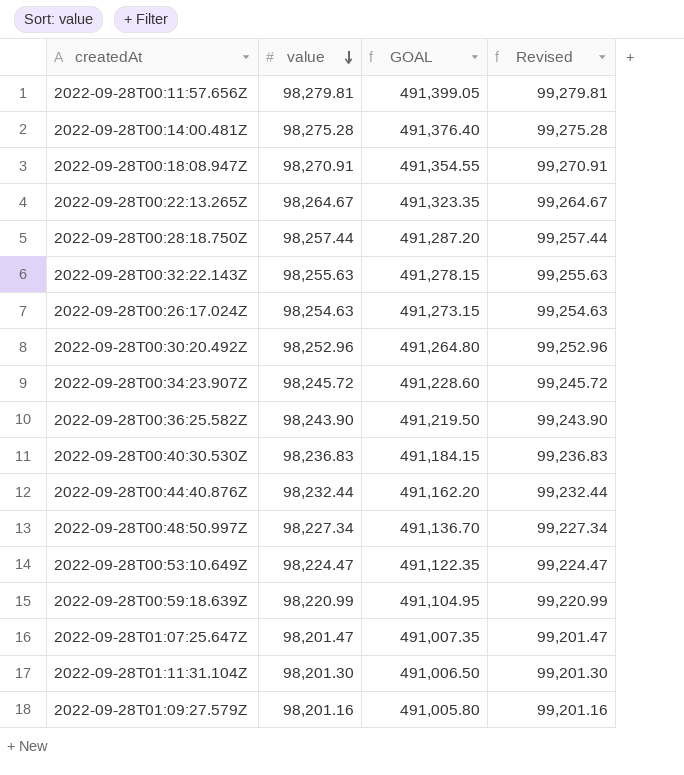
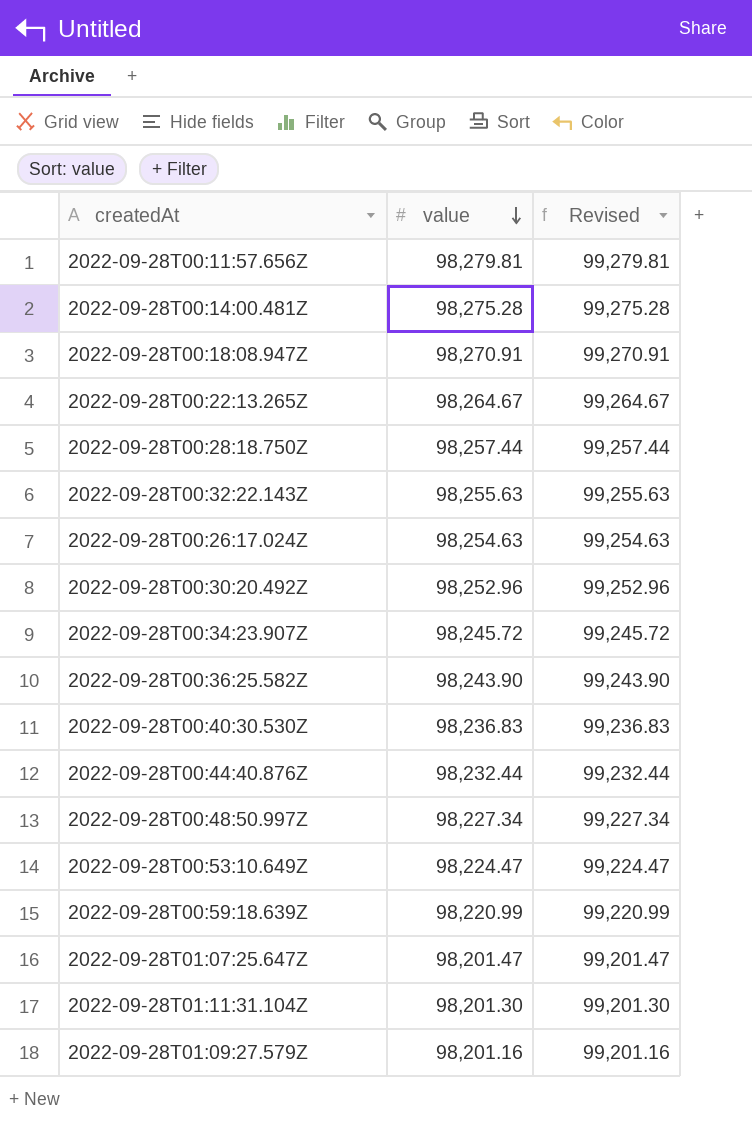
column GOAL | formula: [value] * 5 -> none

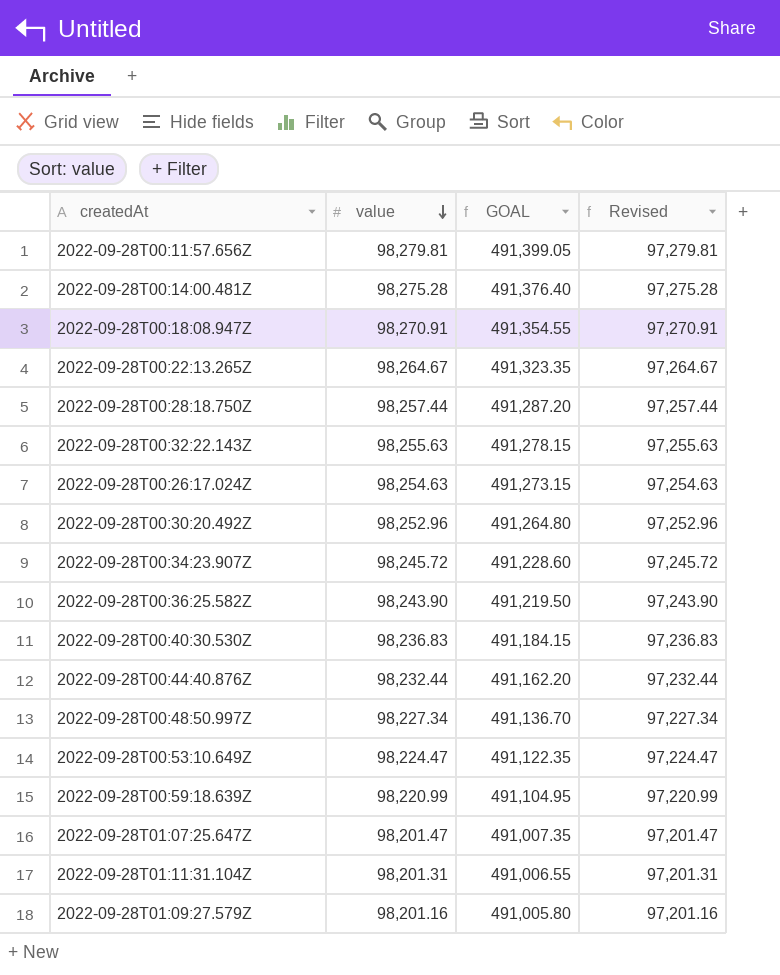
column GOAL | formula: none -> [value] * 5
column Revised | formula: [value] + 1000 -> [value] - 1000
2022-09-28T01:11:31.104Z | value: 98,201.30 -> 98,201.31

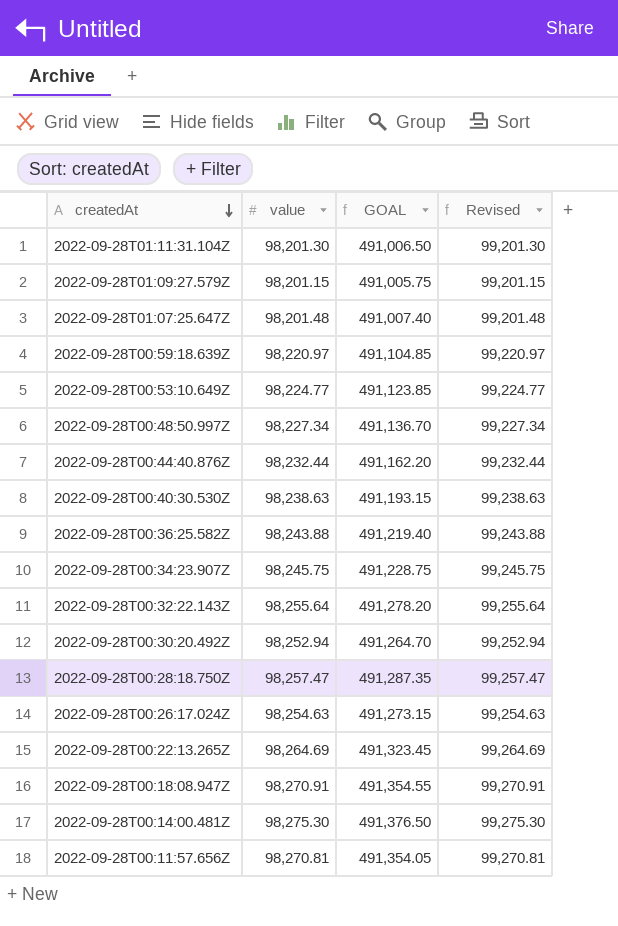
row order: value descending -> createdAt descending
column Revised | formula: [value] - 1000 -> [value] + 1000
2022-09-28T01:11:31.104Z | value: 98,201.31 -> 98,201.30
2022-09-28T01:11:31.104Z | GOAL: 491,006.55 -> 491,006.50
2022-09-28T01:09:27.579Z | value: 98,201.16 -> 98,201.15
2022-09-28T01:09:27.579Z | GOAL: 491,005.80 -> 491,005.75
2022-09-28T01:07:25.647Z | value: 98,201.47 -> 98,201.48
2022-09-28T01:07:25.647Z | GOAL: 491,007.35 -> 491,007.40
2022-09-28T00:59:18.639Z | value: 98,220.99 -> 98,220.97
2022-09-28T00:59:18.639Z | GOAL: 491,104.95 -> 491,104.85
2022-09-28T00:53:10.649Z | value: 98,224.47 -> 98,224.77
2022-09-28T00:53:10.649Z | GOAL: 491,122.35 -> 491,123.85
2022-09-28T00:40:30.530Z | value: 98,236.83 -> 98,238.63
2022-09-28T00:40:30.530Z | GOAL: 491,184.15 -> 491,193.15
2022-09-28T00:36:25.582Z | value: 98,243.90 -> 98,243.88
2022-09-28T00:36:25.582Z | GOAL: 491,219.50 -> 491,219.40
2022-09-28T00:34:23.907Z | value: 98,245.72 -> 98,245.75
2022-09-28T00:34:23.907Z | GOAL: 491,228.60 -> 491,228.75
2022-09-28T00:32:22.143Z | value: 98,255.63 -> 98,255.64
2022-09-28T00:32:22.143Z | GOAL: 491,278.15 -> 491,278.20
2022-09-28T00:30:20.492Z | value: 98,252.96 -> 98,252.94
2022-09-28T00:30:20.492Z | GOAL: 491,264.80 -> 491,264.70
2022-09-28T00:28:18.750Z | value: 98,257.44 -> 98,257.47
2022-09-28T00:28:18.750Z | GOAL: 491,287.20 -> 491,287.35
2022-09-28T00:22:13.265Z | value: 98,264.67 -> 98,264.69
2022-09-28T00:22:13.265Z | GOAL: 491,323.35 -> 491,323.45
2022-09-28T00:14:00.481Z | value: 98,275.28 -> 98,275.30
2022-09-28T00:14:00.481Z | GOAL: 491,376.40 -> 491,376.50
2022-09-28T00:11:57.656Z | value: 98,279.81 -> 98,270.81
2022-09-28T00:11:57.656Z | GOAL: 491,399.05 -> 491,354.05

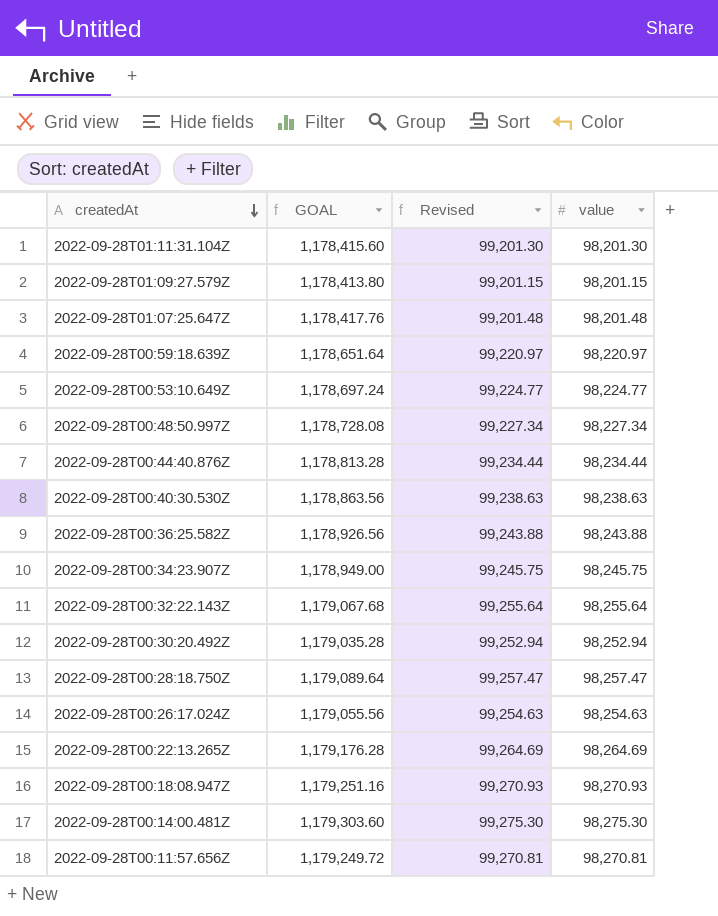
column GOAL | formula: [value] * 5 -> [value] * 12
column value | position: 2 -> 4
2022-09-28T00:44:40.876Z | Revised: 99,232.44 -> 99,234.44
2022-09-28T00:44:40.876Z | value: 98,232.44 -> 98,234.44
2022-09-28T00:18:08.947Z | Revised: 99,270.91 -> 99,270.93
2022-09-28T00:18:08.947Z | value: 98,270.91 -> 98,270.93

